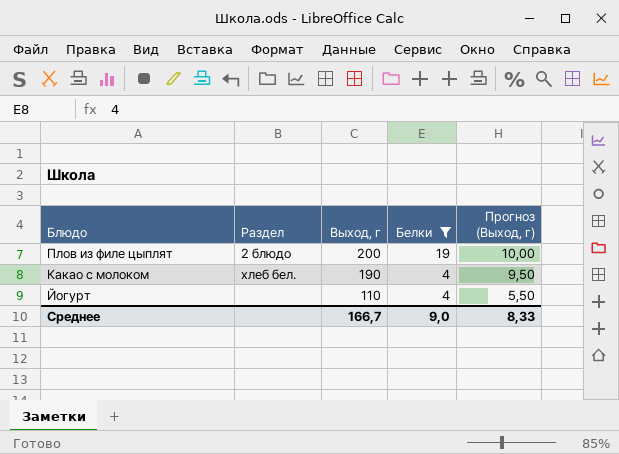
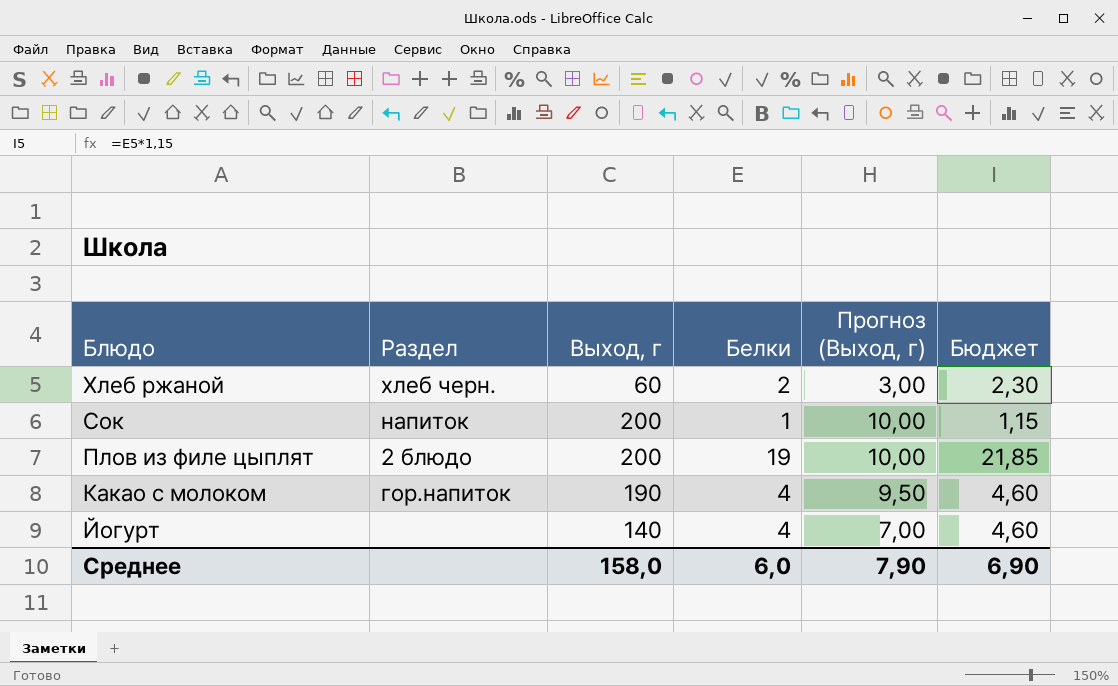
filter: Белки >= 4 -> none
column Бюджет | formula: none -> [Белки] * 1,15
Какао с молоком | Раздел: хлеб бел. -> гор.напиток
Йогурт | Выход, г: 110 -> 140
Йогурт | Прогноз (Выход, г): 5,50 -> 7,00
Среднее | Выход, г: 166,7 -> 158,0
Среднее | Белки: 9,0 -> 6,0
Среднее | Прогноз (Выход, г): 8,33 -> 7,90

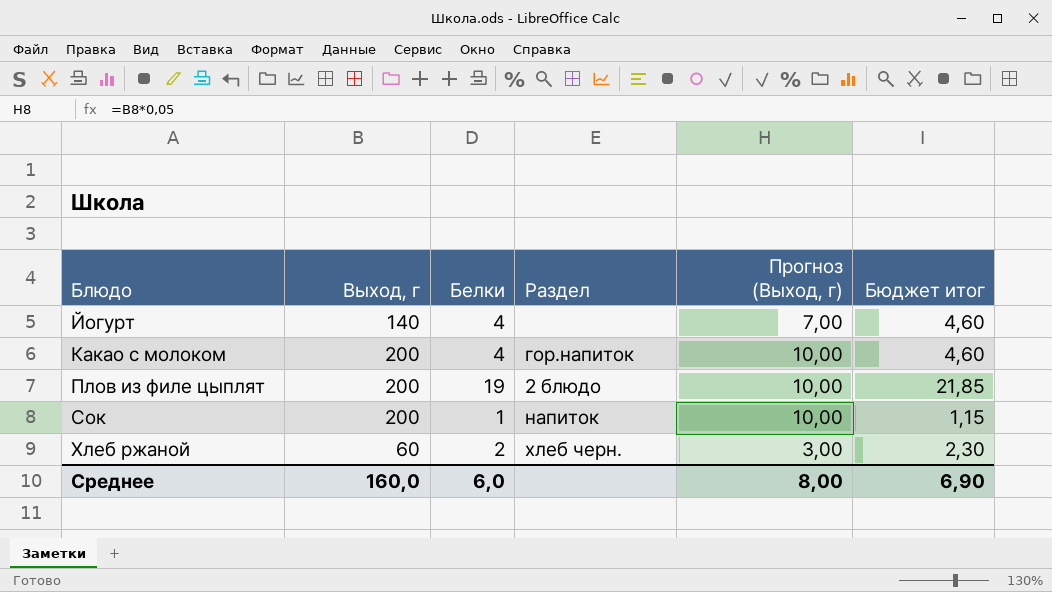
row order: Блюдо descending -> Блюдо ascending
column Раздел | position: 2 -> 4
column name: Бюджет -> Бюджет итог
Какао с молоком | Выход, г: 190 -> 200
Какао с молоком | Прогноз (Выход, г): 9,50 -> 10,00
Среднее | Выход, г: 158,0 -> 160,0
Среднее | Прогноз (Выход, г): 7,90 -> 8,00

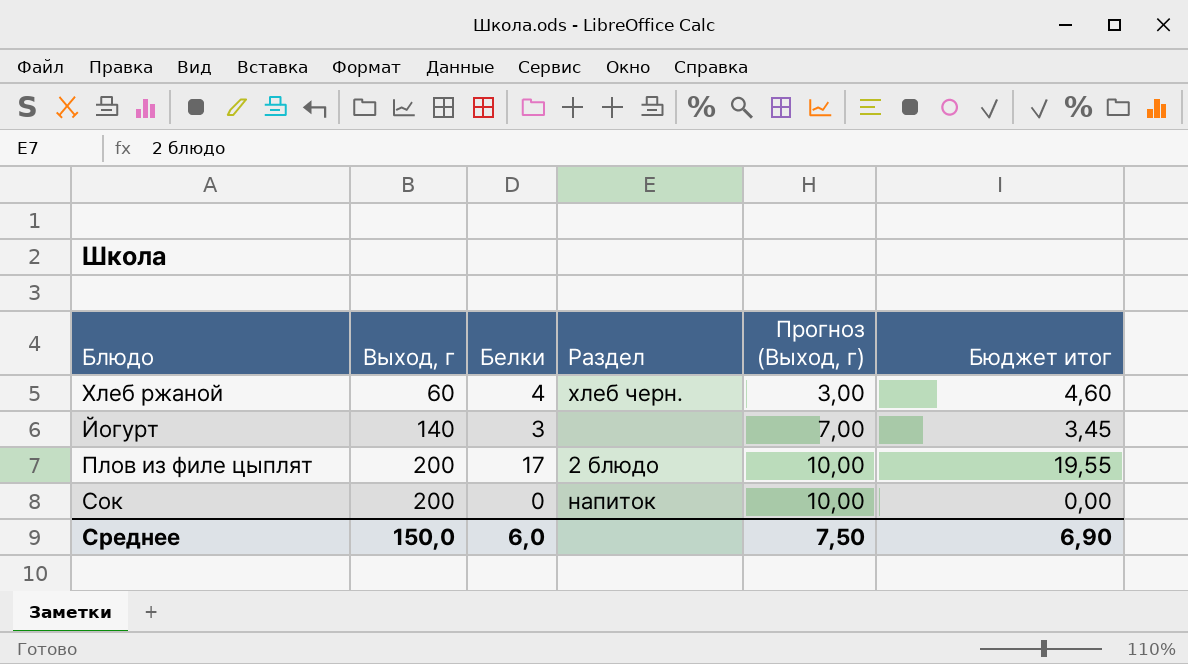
row order: Блюдо ascending -> Выход, г ascending
row Какао с молоком: 200 | 4 | гор.напиток | 10,00 | 4,60 -> none
Хлеб ржаной | Белки: 2 -> 4
Хлеб ржаной | Бюджет итог: 2,30 -> 4,60
Йогурт | Белки: 4 -> 3
Йогурт | Бюджет итог: 4,60 -> 3,45
Плов из филе цыплят | Белки: 19 -> 17
Плов из филе цыплят | Бюджет итог: 21,85 -> 19,55
Сок | Белки: 1 -> 0
Сок | Бюджет итог: 1,15 -> 0,00
Среднее | Выход, г: 160,0 -> 150,0
Среднее | Прогноз (Выход, г): 8,00 -> 7,50

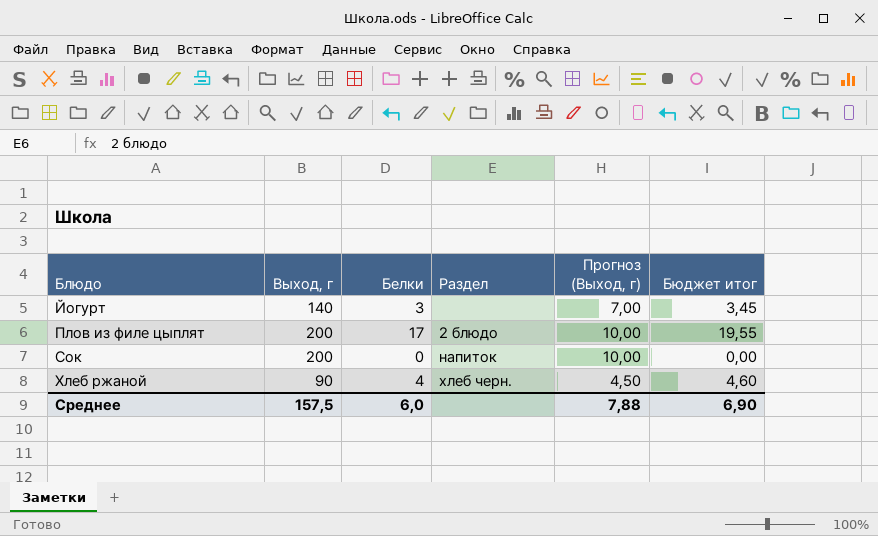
row order: Выход, г ascending -> Блюдо ascending
Хлеб ржаной | Выход, г: 60 -> 90
Хлеб ржаной | Прогноз (Выход, г): 3,00 -> 4,50
Среднее | Выход, г: 150,0 -> 157,5
Среднее | Прогноз (Выход, г): 7,50 -> 7,88

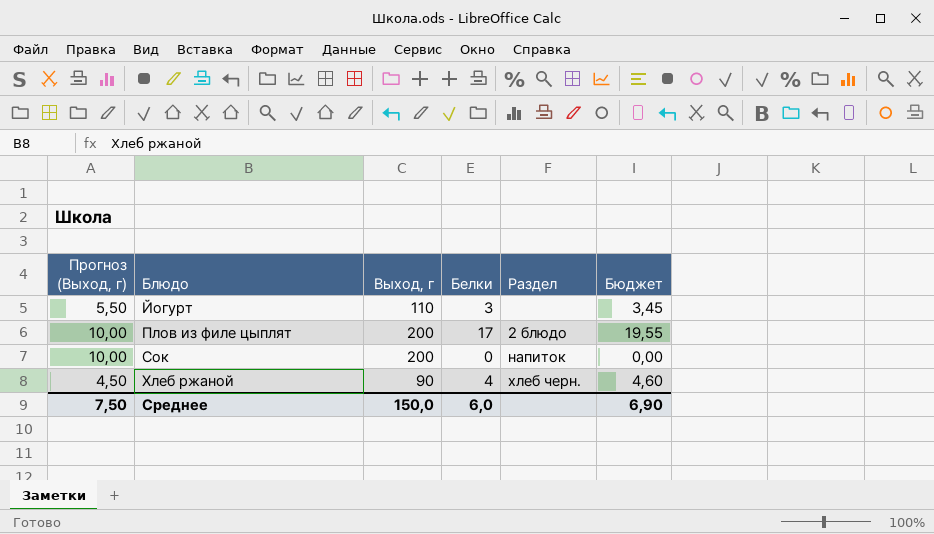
column Прогноз (Выход, г) | position: 5 -> 1
column name: Бюджет итог -> Бюджет
Йогурт | Прогноз (Выход, г): 7,00 -> 5,50
Йогурт | Выход, г: 140 -> 110
Среднее | Прогноз (Выход, г): 7,88 -> 7,50
Среднее | Выход, г: 157,5 -> 150,0

